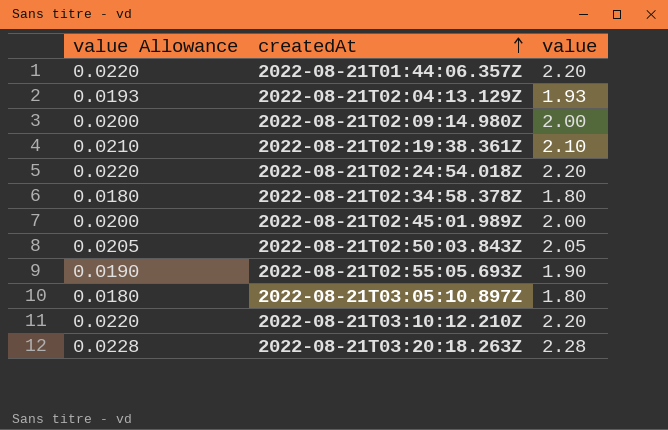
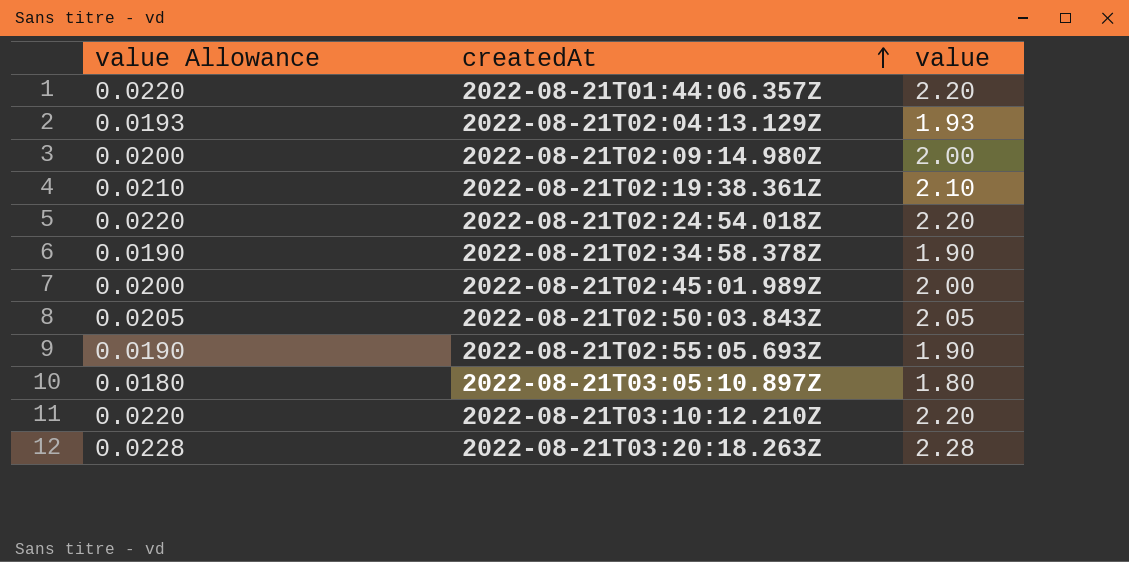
2022-08-21T02:34:58.378Z | value Allowance: 0.0180 -> 0.0190
2022-08-21T02:34:58.378Z | value: 1.80 -> 1.90

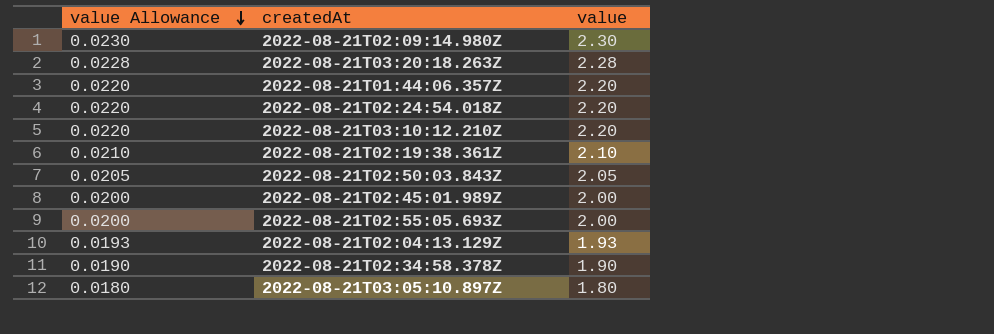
row order: createdAt ascending -> value Allowance descending
2022-08-21T02:09:14.980Z | value Allowance: 0.0200 -> 0.0230
2022-08-21T02:09:14.980Z | value: 2.00 -> 2.30
2022-08-21T02:55:05.693Z | value Allowance: 0.0190 -> 0.0200
2022-08-21T02:55:05.693Z | value: 1.90 -> 2.00

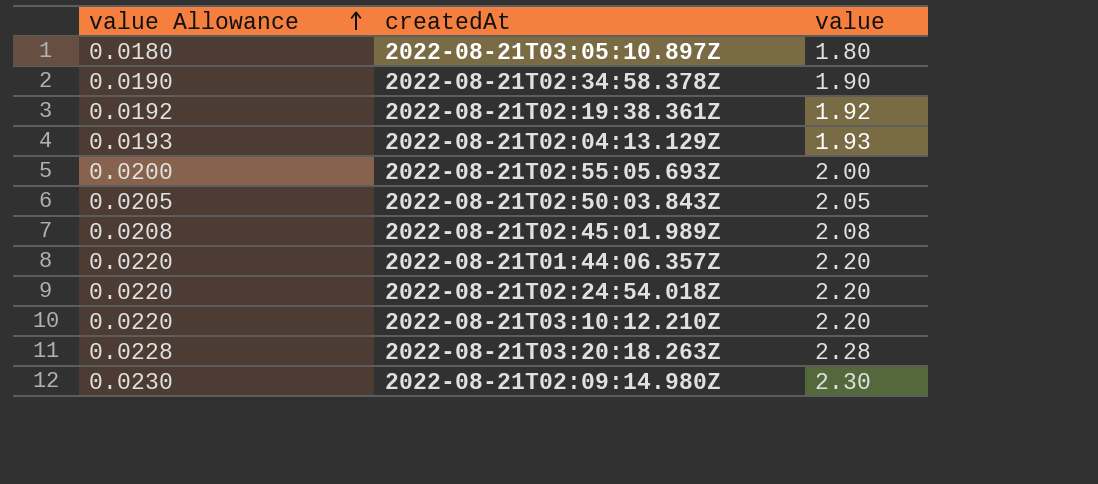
row order: value Allowance descending -> value Allowance ascending
2022-08-21T02:19:38.361Z | value Allowance: 0.0210 -> 0.0192
2022-08-21T02:19:38.361Z | value: 2.10 -> 1.92
2022-08-21T02:45:01.989Z | value Allowance: 0.0200 -> 0.0208
2022-08-21T02:45:01.989Z | value: 2.00 -> 2.08

